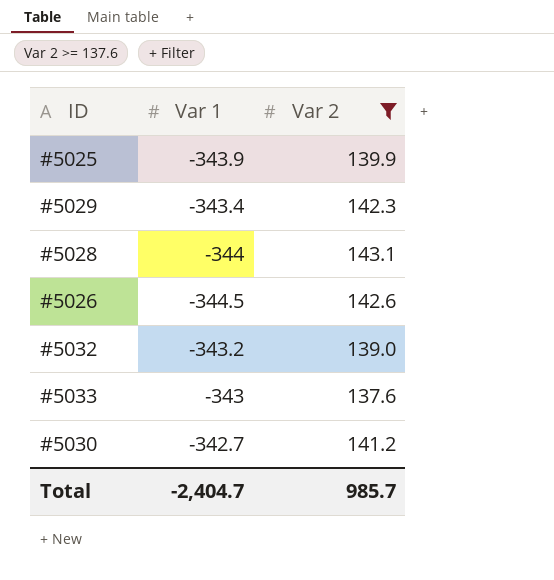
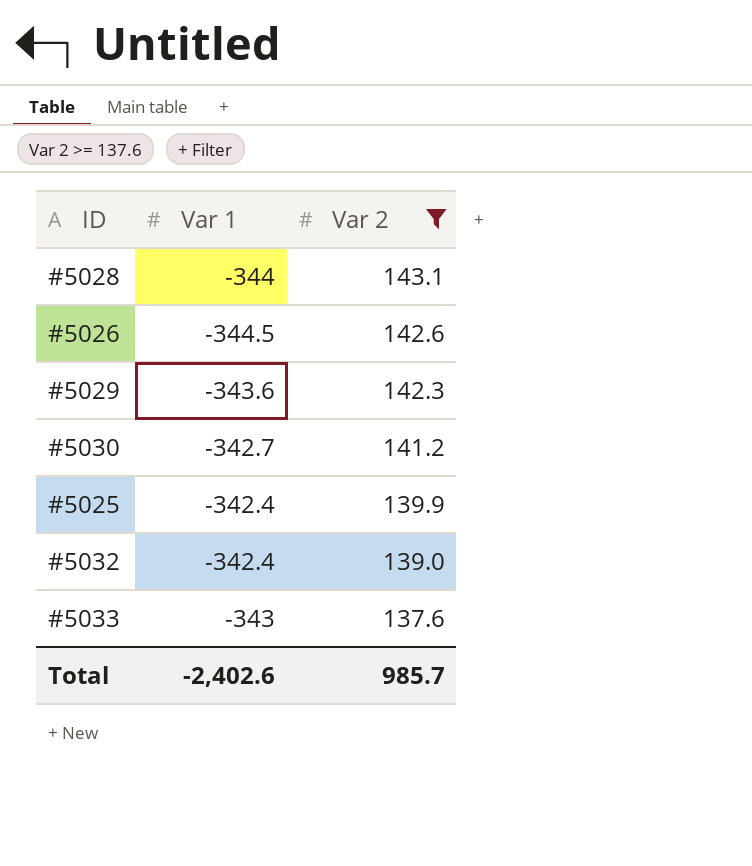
row order: none -> Var 2 descending
#5029 | Var 1: -343.4 -> -343.6
#5025 | Var 1: -343.9 -> -342.4
#5032 | Var 1: -343.2 -> -342.4
Total | Var 1: -2,404.7 -> -2,402.6

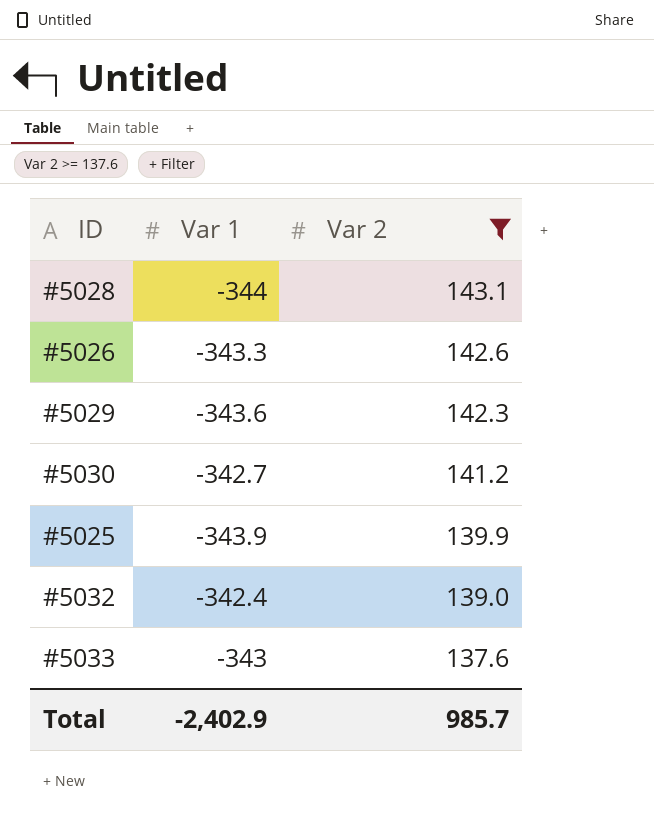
#5026 | Var 1: -344.5 -> -343.3
#5025 | Var 1: -342.4 -> -343.9
Total | Var 1: -2,402.6 -> -2,402.9

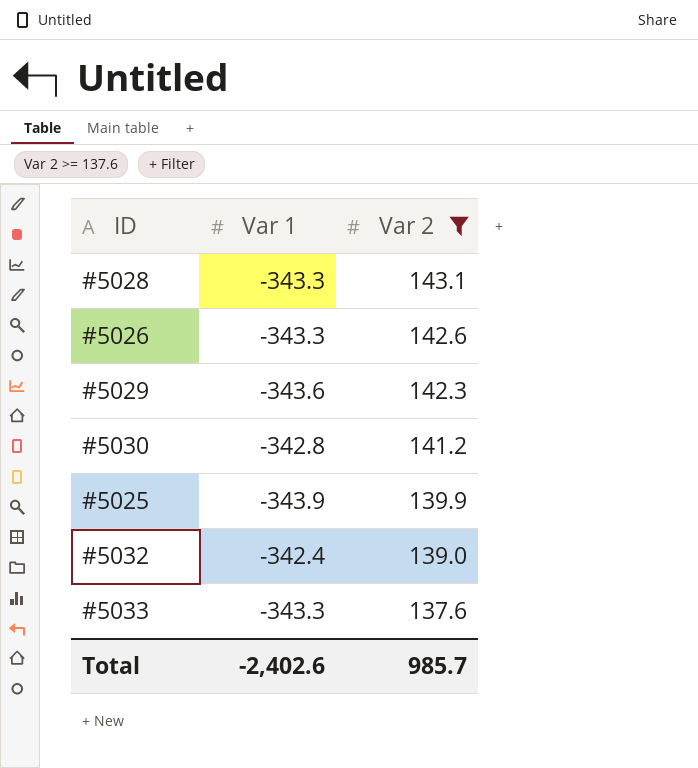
#5028 | Var 1: -344 -> -343.3
#5030 | Var 1: -342.7 -> -342.8
#5033 | Var 1: -343 -> -343.3
Total | Var 1: -2,402.9 -> -2,402.6

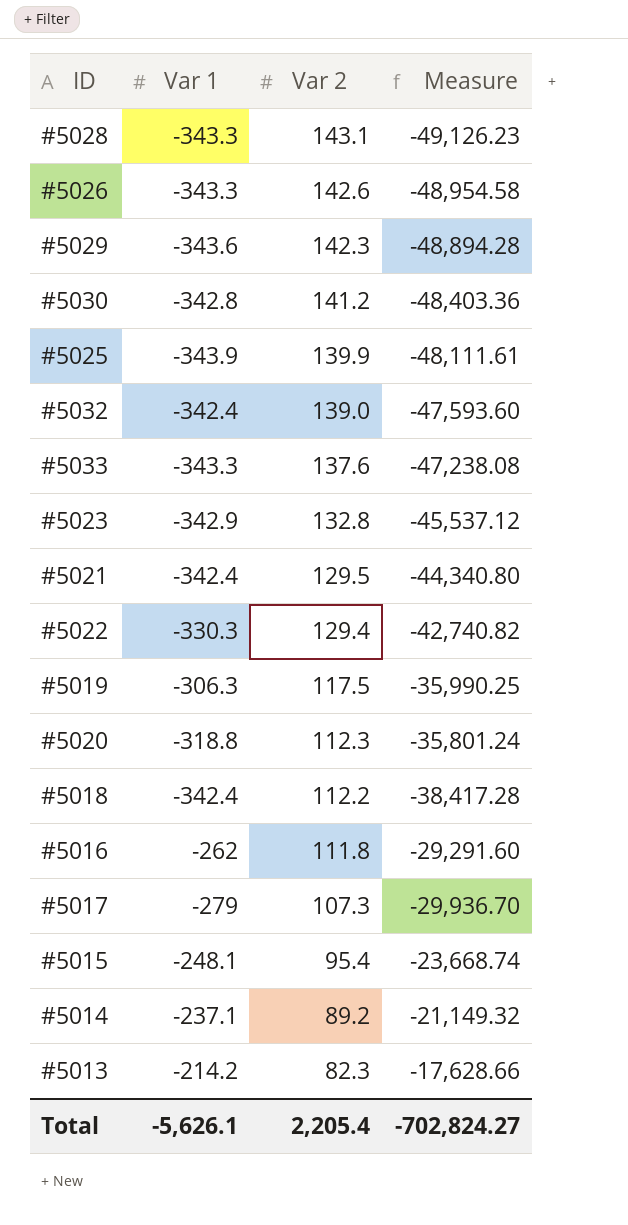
filter: Var 2 >= 137.6 -> none
column Measure | formula: none -> [Var 1] * [Var 2]
Total | Var 1: -2,402.6 -> -5,626.1
Total | Var 2: 985.7 -> 2,205.4

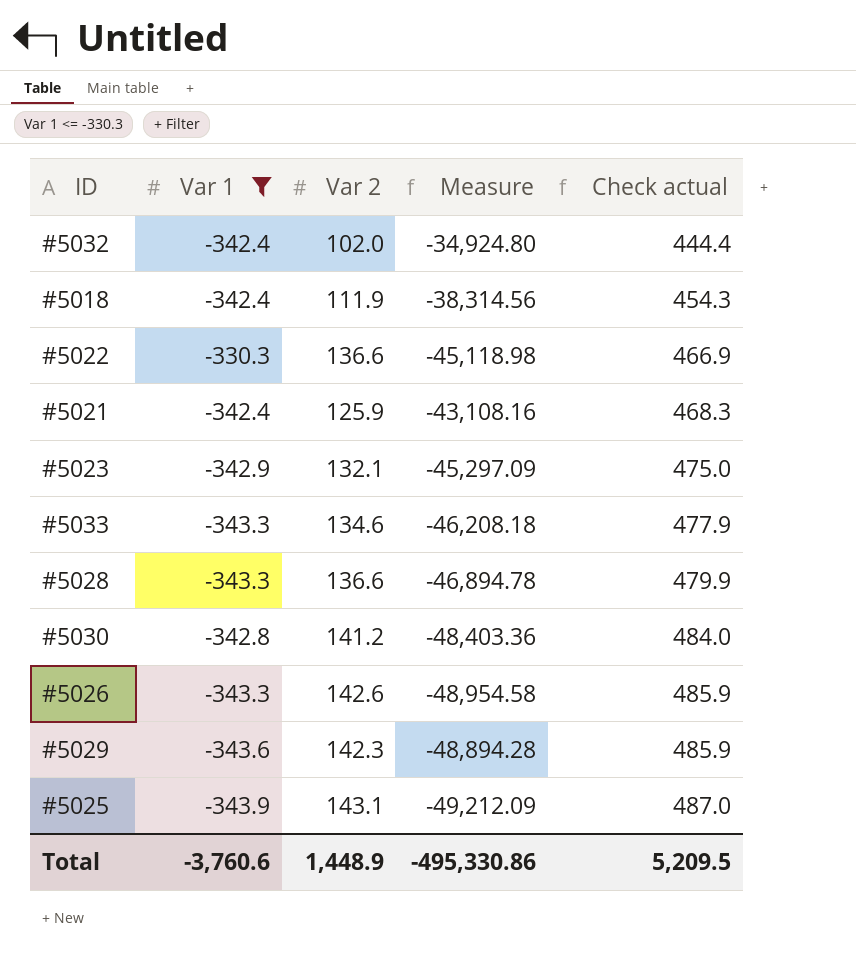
filter: none -> Var 1 <= -330.3
row order: Var 2 descending -> Check actual ascending
column Check actual | formula: none -> [Var 2] - [Var 1]
#5032 | Var 2: 139.0 -> 102.0
#5032 | Measure: -47,593.60 -> -34,924.80
#5018 | Var 2: 112.2 -> 111.9
#5018 | Measure: -38,417.28 -> -38,314.56
#5022 | Var 2: 129.4 -> 136.6
#5022 | Measure: -42,740.82 -> -45,118.98
#5021 | Var 2: 129.5 -> 125.9
#5021 | Measure: -44,340.80 -> -43,108.16
#5023 | Var 2: 132.8 -> 132.1
#5023 | Measure: -45,537.12 -> -45,297.09
#5033 | Var 2: 137.6 -> 134.6
#5033 | Measure: -47,238.08 -> -46,208.18
#5028 | Var 2: 143.1 -> 136.6
#5028 | Measure: -49,126.23 -> -46,894.78
#5025 | Var 2: 139.9 -> 143.1
#5025 | Measure: -48,111.61 -> -49,212.09
Total | Var 1: -5,626.1 -> -3,760.6
Total | Var 2: 2,205.4 -> 1,448.9
Total | Measure: -702,824.27 -> -495,330.86

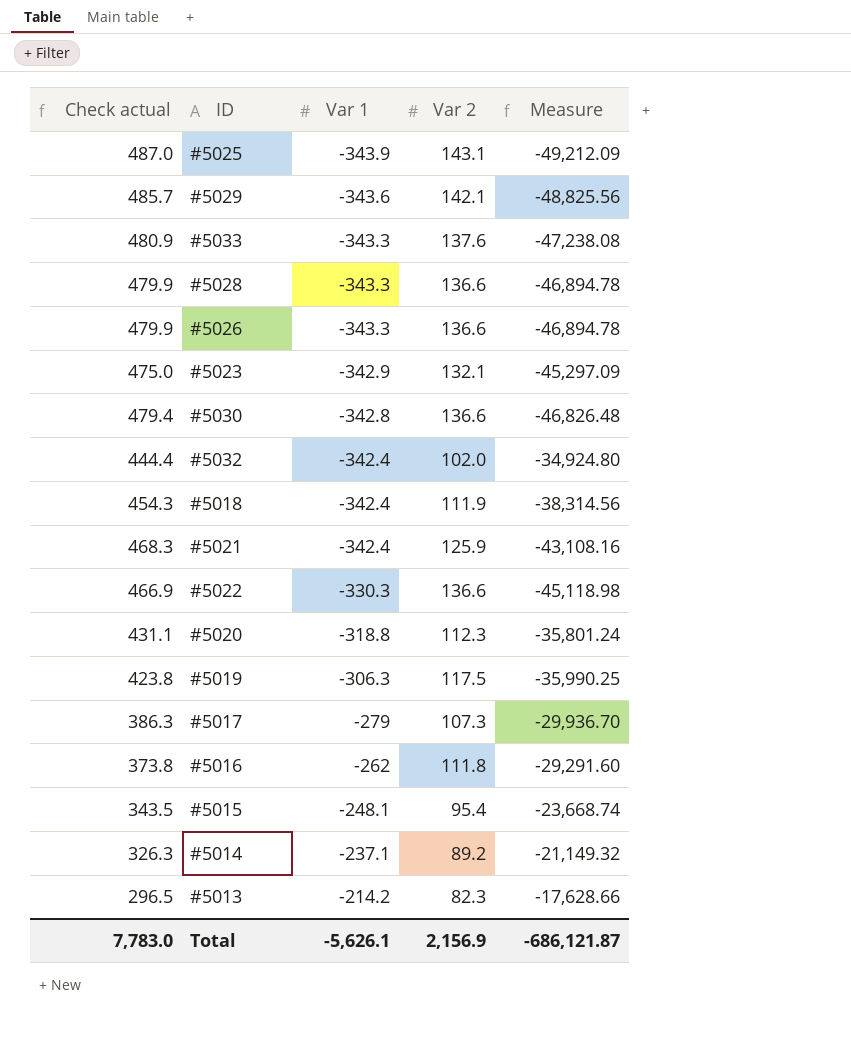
filter: Var 1 <= -330.3 -> none
row order: Check actual ascending -> Var 1 ascending
column Check actual | position: 5 -> 1
#5029 | Check actual: 485.9 -> 485.7
#5029 | Var 2: 142.3 -> 142.1
#5029 | Measure: -48,894.28 -> -48,825.56
#5033 | Check actual: 477.9 -> 480.9
#5033 | Var 2: 134.6 -> 137.6
#5033 | Measure: -46,208.18 -> -47,238.08
#5026 | Check actual: 485.9 -> 479.9
#5026 | Var 2: 142.6 -> 136.6
#5026 | Measure: -48,954.58 -> -46,894.78
#5030 | Check actual: 484.0 -> 479.4
#5030 | Var 2: 141.2 -> 136.6
#5030 | Measure: -48,403.36 -> -46,826.48
Total | Check actual: 5,209.5 -> 7,783.0
Total | Var 1: -3,760.6 -> -5,626.1
Total | Var 2: 1,448.9 -> 2,156.9
Total | Measure: -495,330.86 -> -686,121.87

